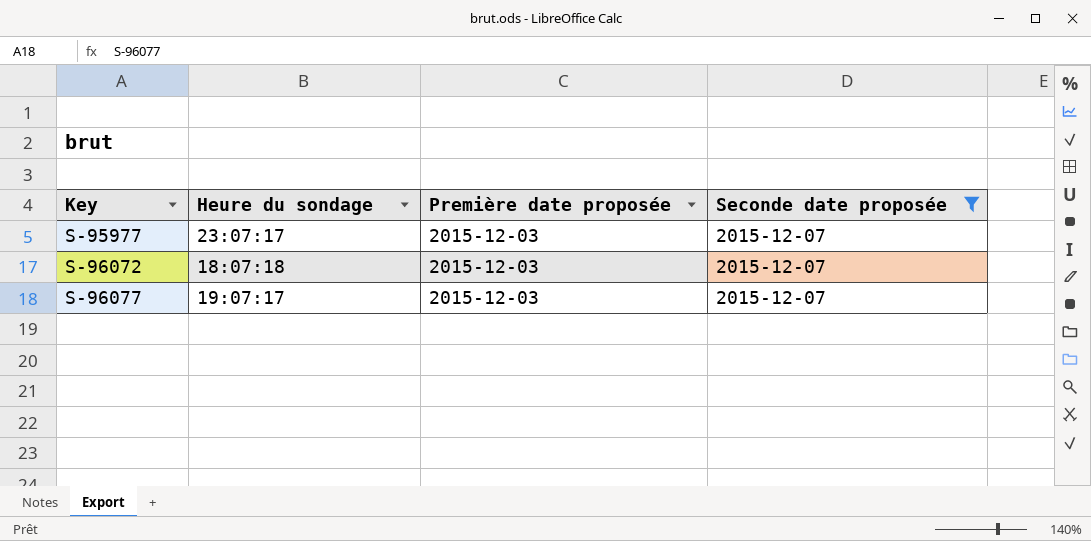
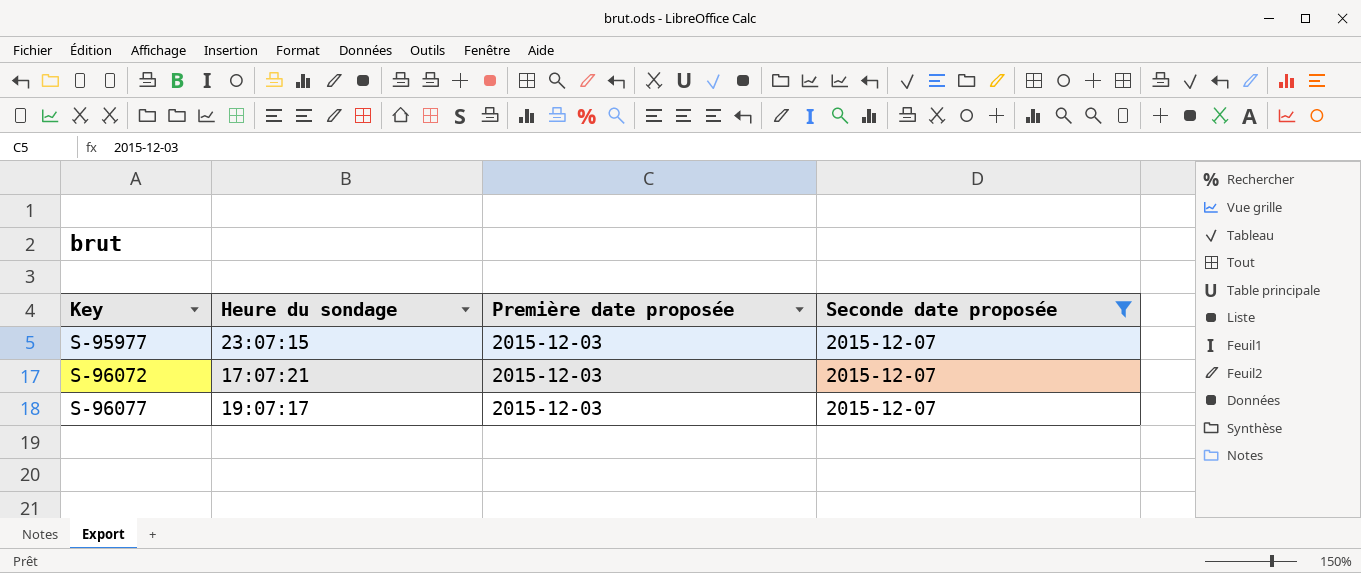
S-95977 | Heure du sondage: 23:07:17 -> 23:07:15
S-96072 | Heure du sondage: 18:07:18 -> 17:07:21

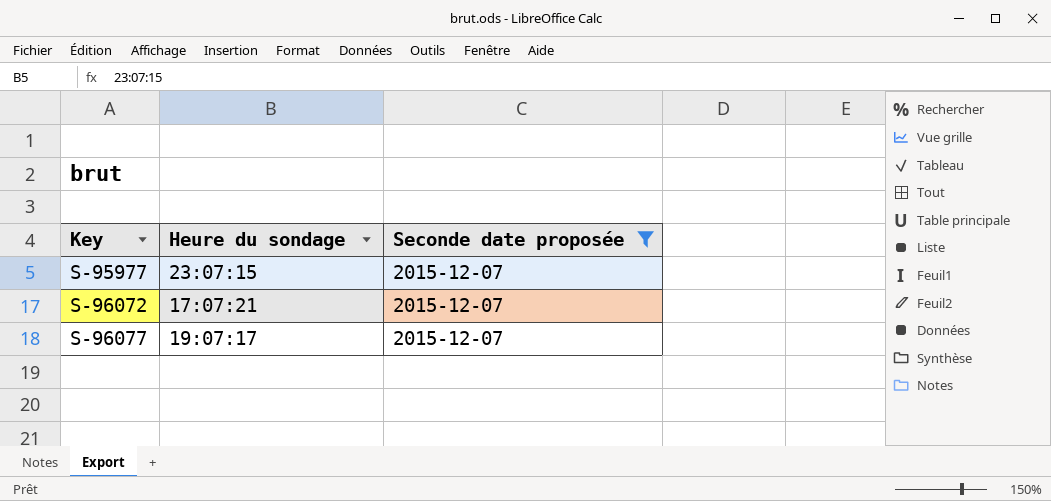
column Première date proposée | position: 3 -> none

